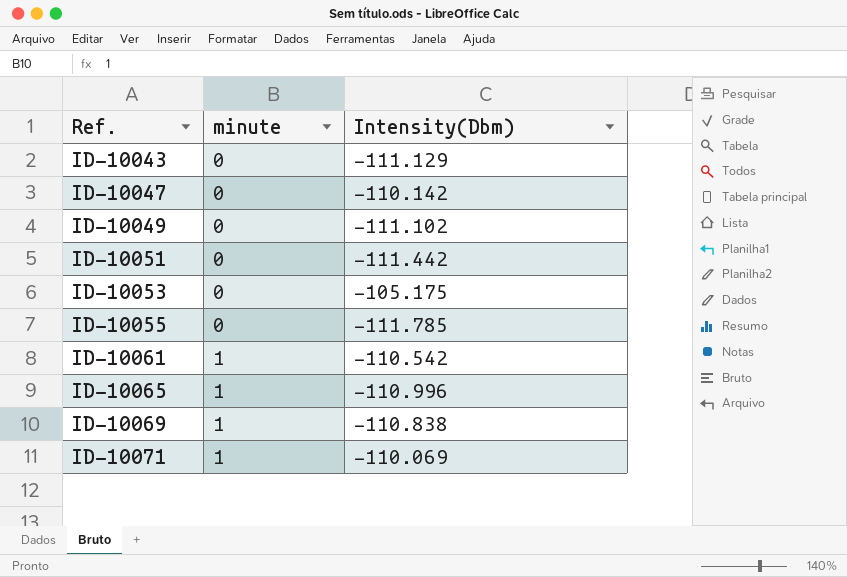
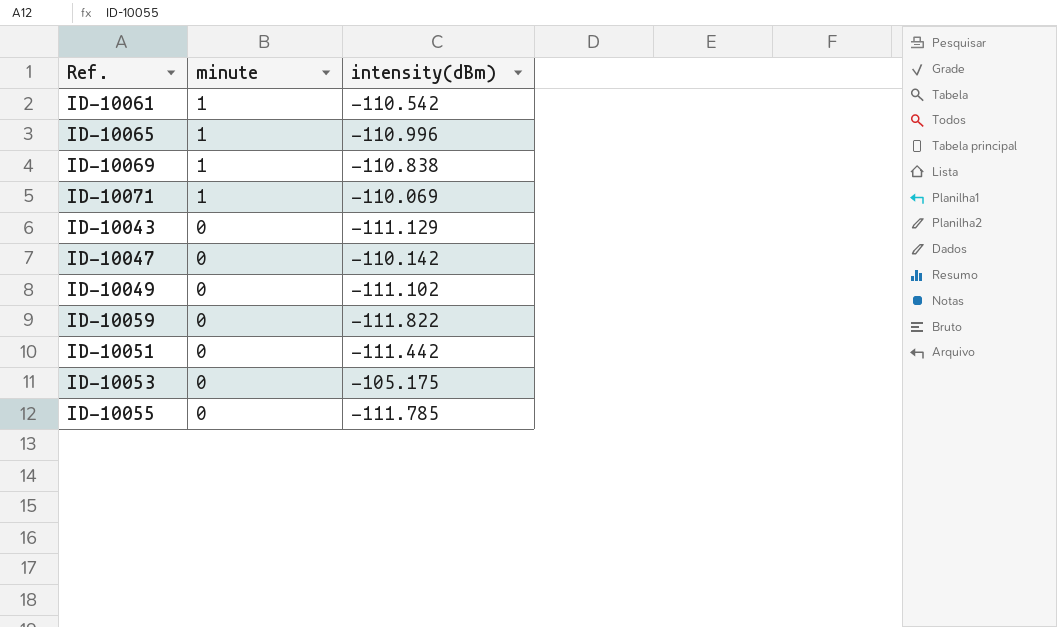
row order: Ref. ascending -> minute descending
column name: Intensity(Dbm) -> intensity(dBm)
row ID-10059: none -> 0 | -111.822

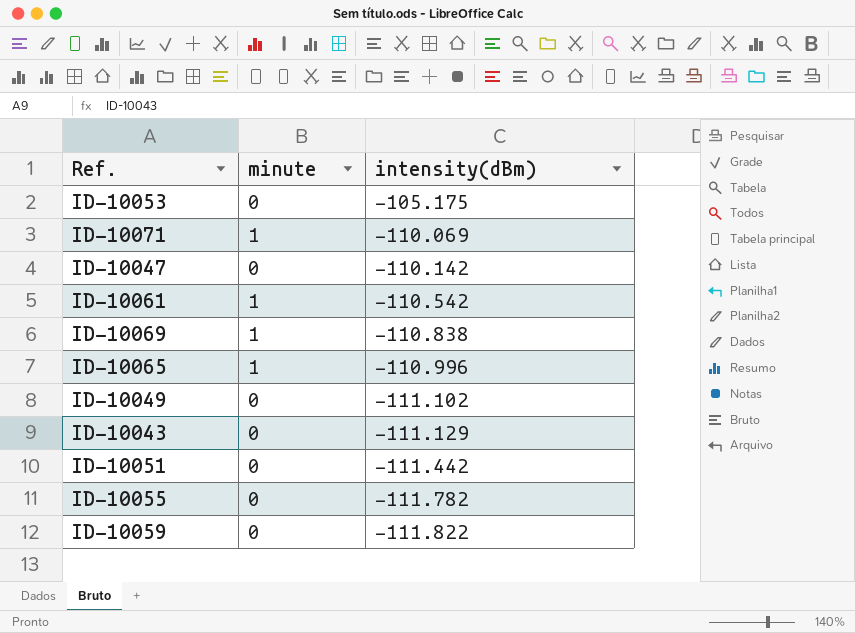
row order: minute descending -> intensity(dBm) descending
ID-10055 | intensity(dBm): -111.785 -> -111.782

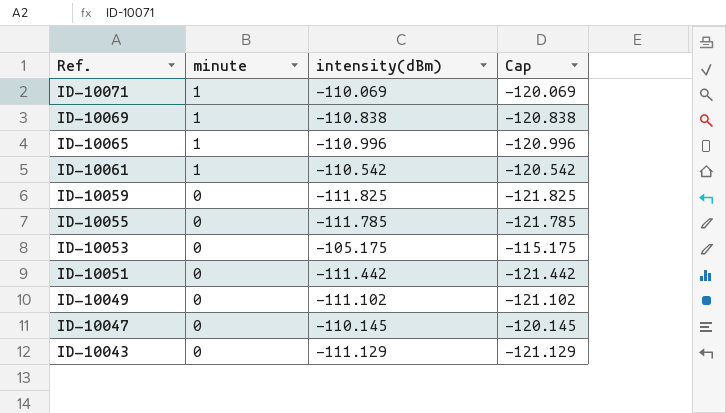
row order: intensity(dBm) descending -> Ref. descending
column Cap | formula: none -> [intensity(dBm)] - 10
ID-10059 | intensity(dBm): -111.822 -> -111.825
ID-10055 | intensity(dBm): -111.782 -> -111.785
ID-10047 | intensity(dBm): -110.142 -> -110.145

